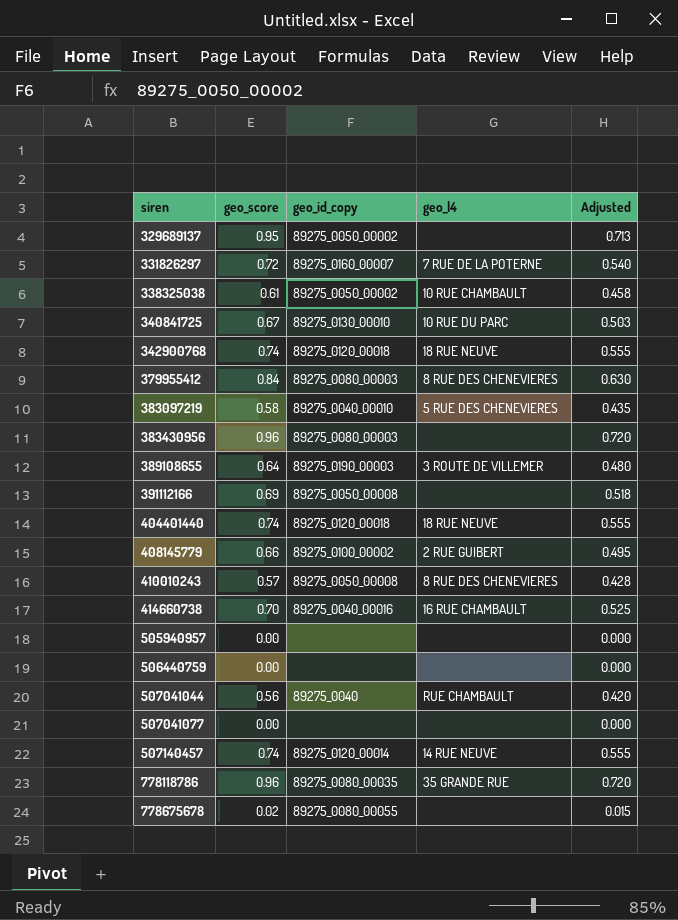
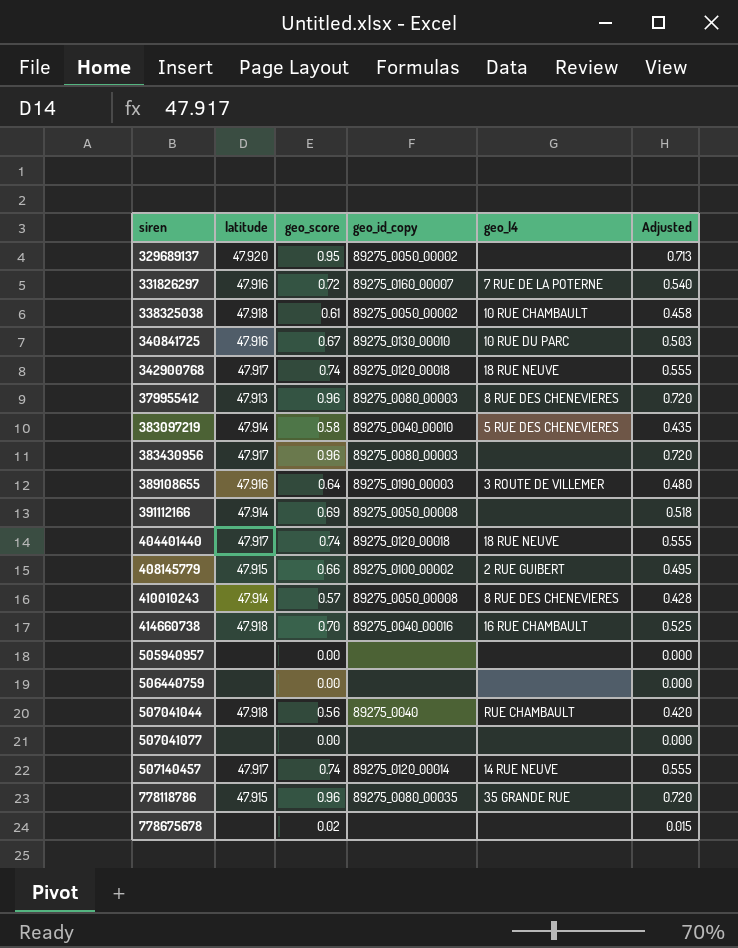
column latitude | position: none -> 2
379955412 | geo_score: 0.84 -> 0.96
379955412 | Adjusted: 0.630 -> 0.720
778675678 | geo_id_copy: 89275_0080_00055 -> none

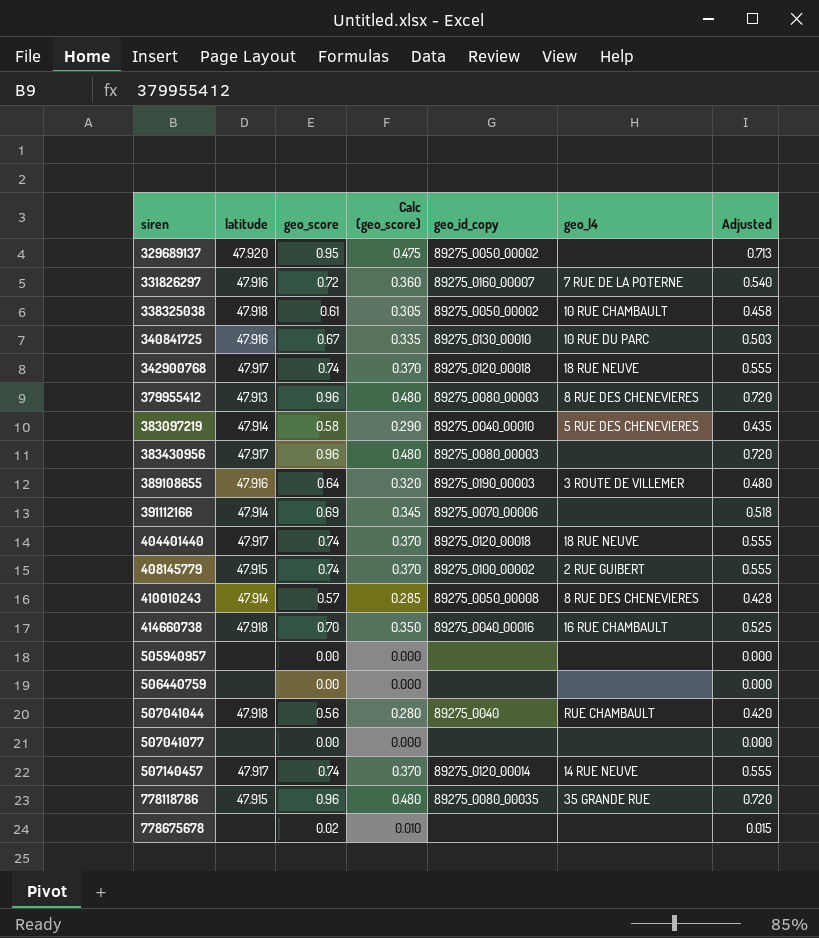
column Calc (geo_score) | formula: none -> [geo_score] * 0.5
391112166 | geo_id_copy: 89275_0050_00008 -> 89275_0070_00006
408145779 | geo_score: 0.66 -> 0.74
408145779 | Adjusted: 0.495 -> 0.555

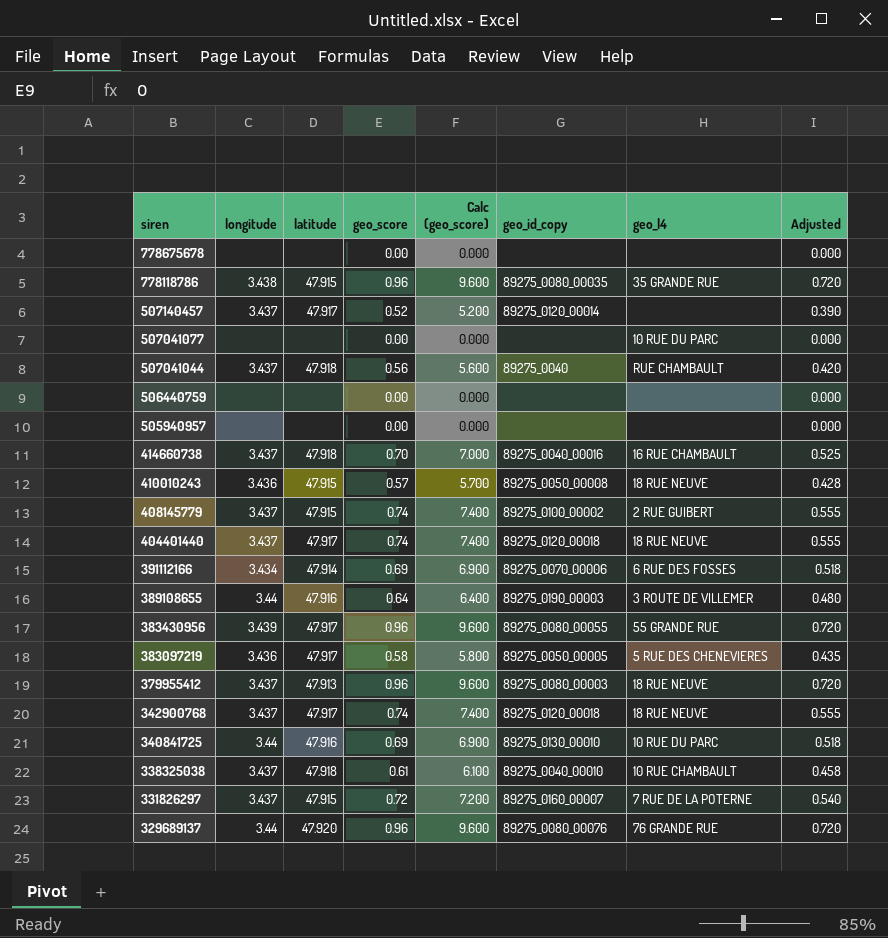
row order: siren ascending -> siren descending
column longitude | position: none -> 2
column Calc (geo_score) | formula: [geo_score] * 0.5 -> [geo_score] * 10
778675678 | geo_score: 0.02 -> 0.00
778675678 | Adjusted: 0.015 -> 0.000
507140457 | geo_score: 0.74 -> 0.52
507140457 | geo_l4: 14 RUE NEUVE -> none
507140457 | Adjusted: 0.555 -> 0.390
507041077 | geo_l4: none -> 10 RUE DU PARC
410010243 | latitude: 47.914 -> 47.915
410010243 | geo_l4: 8 RUE DES CHENEVIERES -> 18 RUE NEUVE
391112166 | geo_l4: none -> 6 RUE DES FOSSES
383430956 | geo_id_copy: 89275_0080_00003 -> 89275_0080_00055
383430956 | geo_l4: none -> 55 GRANDE RUE
383097219 | latitude: 47.914 -> 47.917
383097219 | geo_id_copy: 89275_0040_00010 -> 89275_0050_00005
379955412 | geo_l4: 8 RUE DES CHENEVIERES -> 18 RUE NEUVE
340841725 | geo_score: 0.67 -> 0.69
340841725 | Adjusted: 0.503 -> 0.518
338325038 | geo_id_copy: 89275_0050_00002 -> 89275_0040_00010
331826297 | latitude: 47.916 -> 47.915
329689137 | geo_score: 0.95 -> 0.96
329689137 | geo_id_copy: 89275_0050_00002 -> 89275_0080_00076
329689137 | geo_l4: none -> 76 GRANDE RUE
329689137 | Adjusted: 0.713 -> 0.720

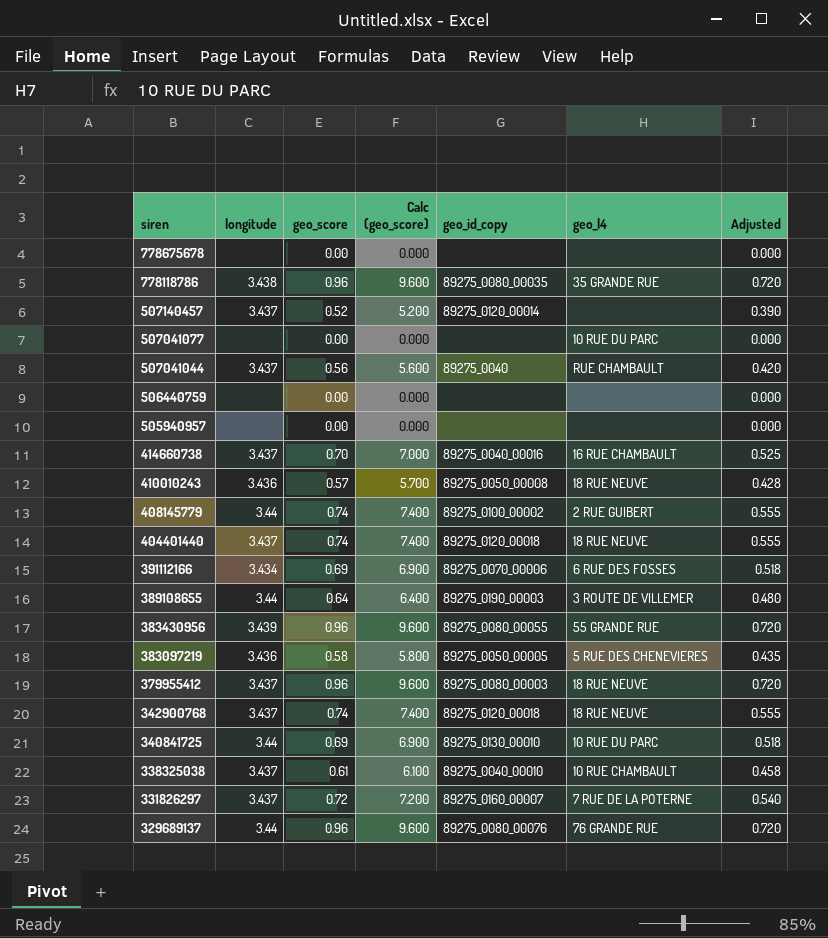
column latitude | position: 3 -> none
408145779 | longitude: 3.437 -> 3.44

